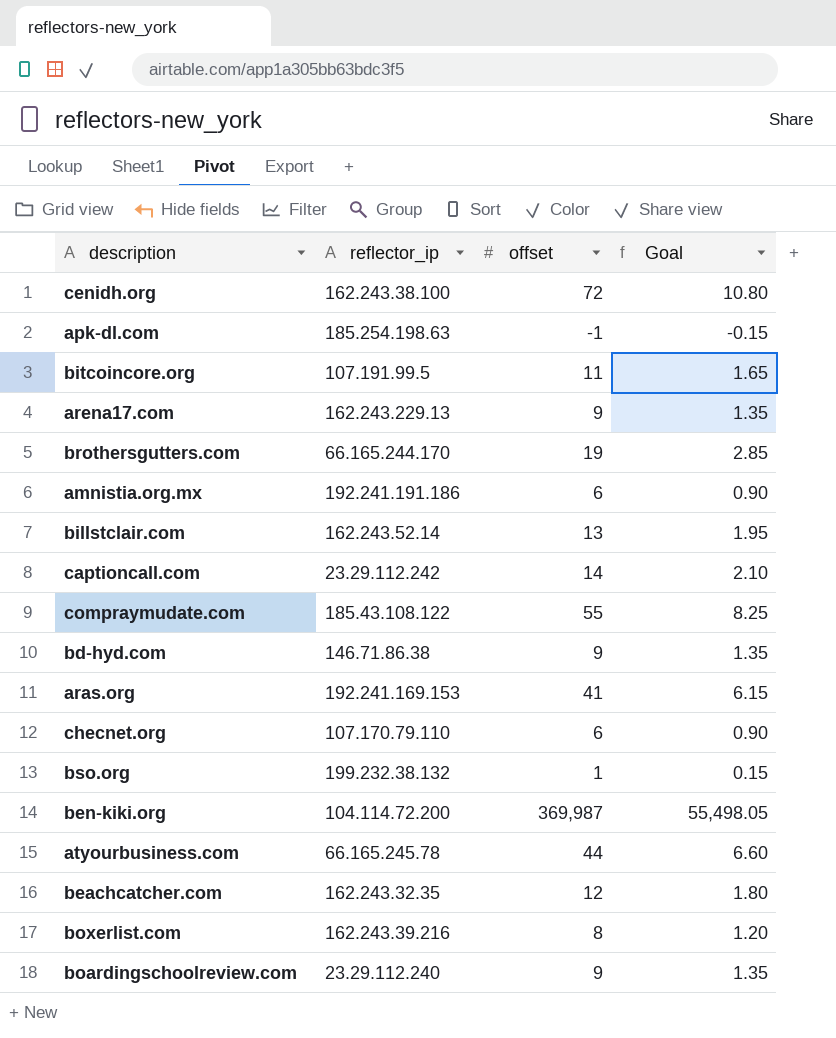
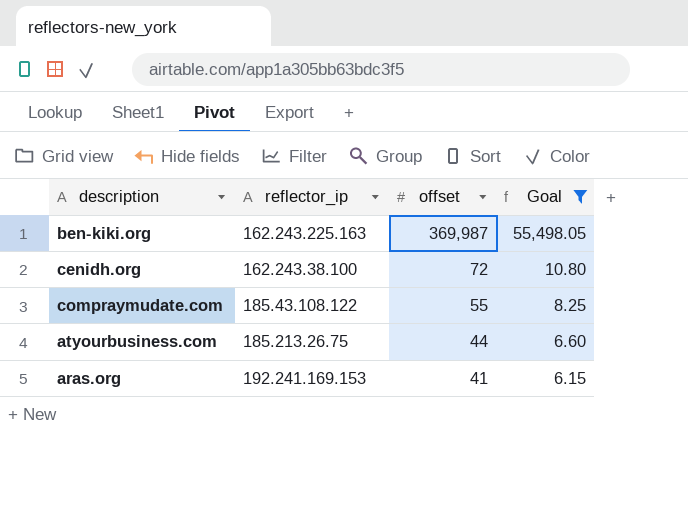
filter: none -> Goal >= 6.15
row order: none -> offset descending
ben-kiki.org | reflector_ip: 104.114.72.200 -> 162.243.225.163
atyourbusiness.com | reflector_ip: 66.165.245.78 -> 185.213.26.75

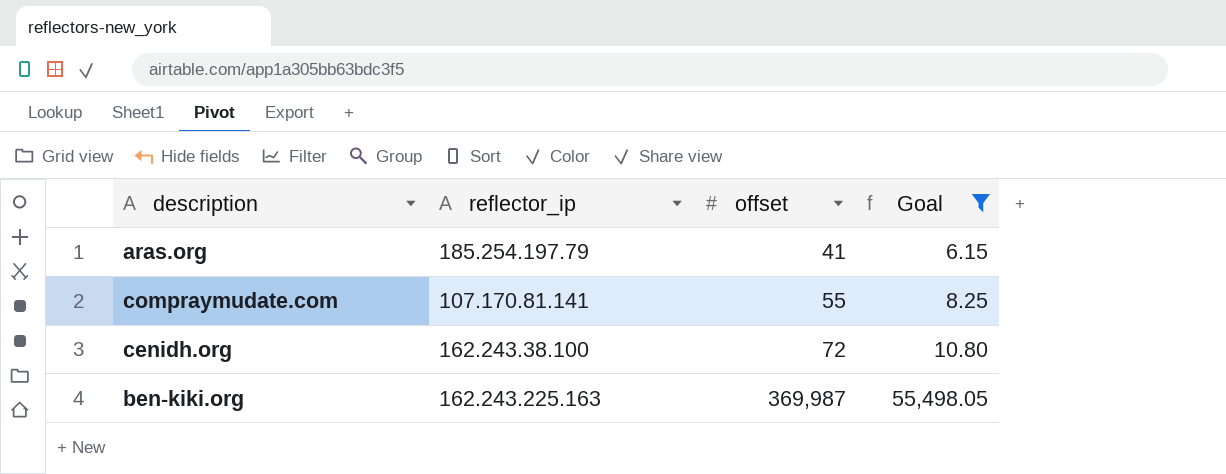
row order: offset descending -> offset ascending
row atyourbusiness.com: 185.213.26.75 | 44 | 6.60 -> none
aras.org | reflector_ip: 192.241.169.153 -> 185.254.197.79
compraymudate.com | reflector_ip: 185.43.108.122 -> 107.170.81.141

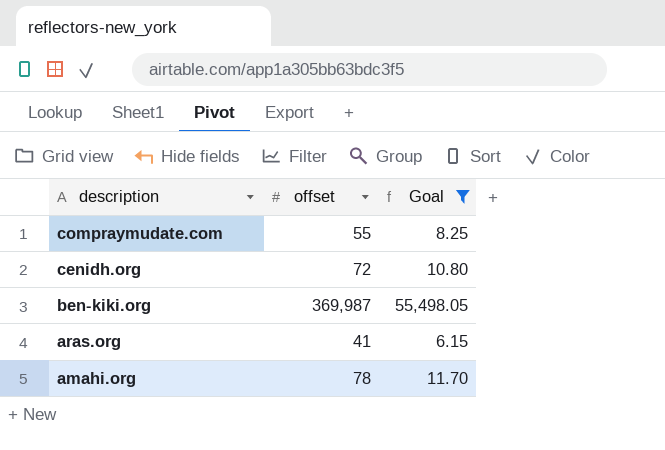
row order: offset ascending -> description descending
column reflector_ip | position: 2 -> none
row amahi.org: none -> 78 | 11.70

